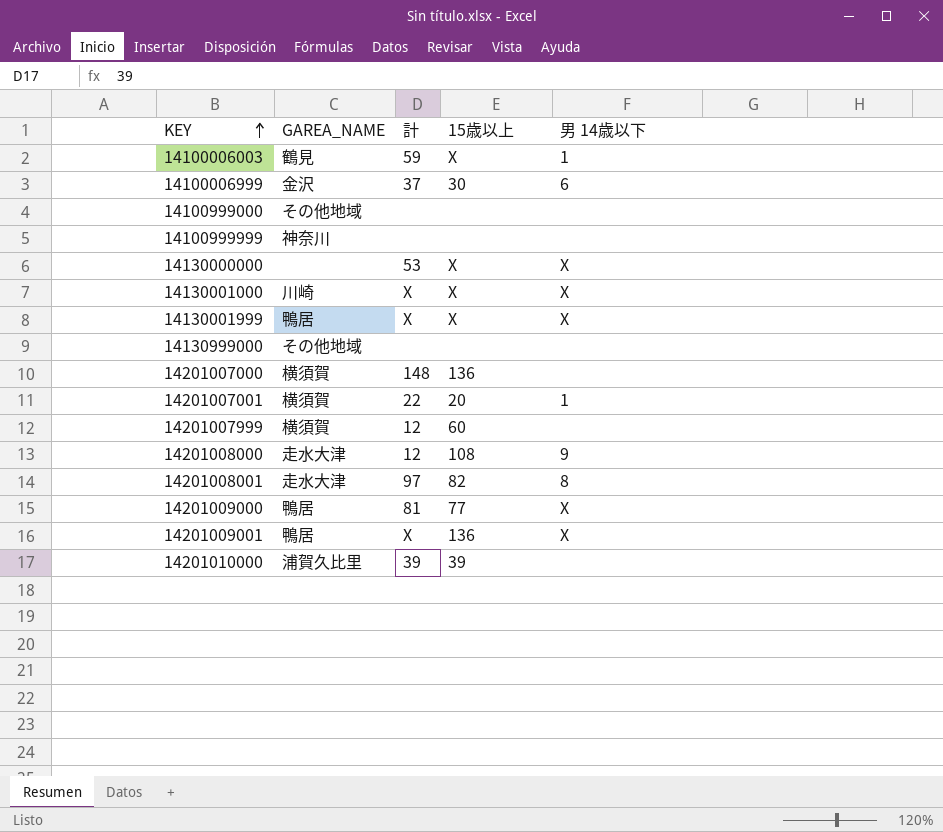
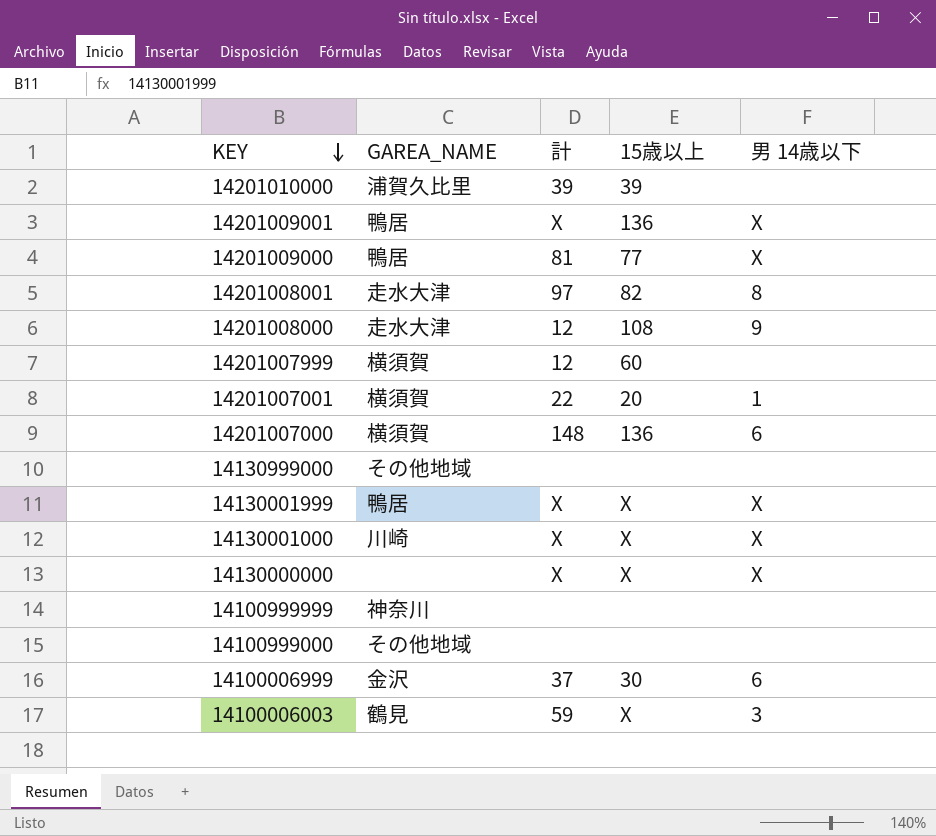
row order: KEY ascending -> KEY descending
14201007000 | 男 14歳以下: none -> 6
14130000000 | 計: 53 -> X
14100006003 | 男 14歳以下: 1 -> 3

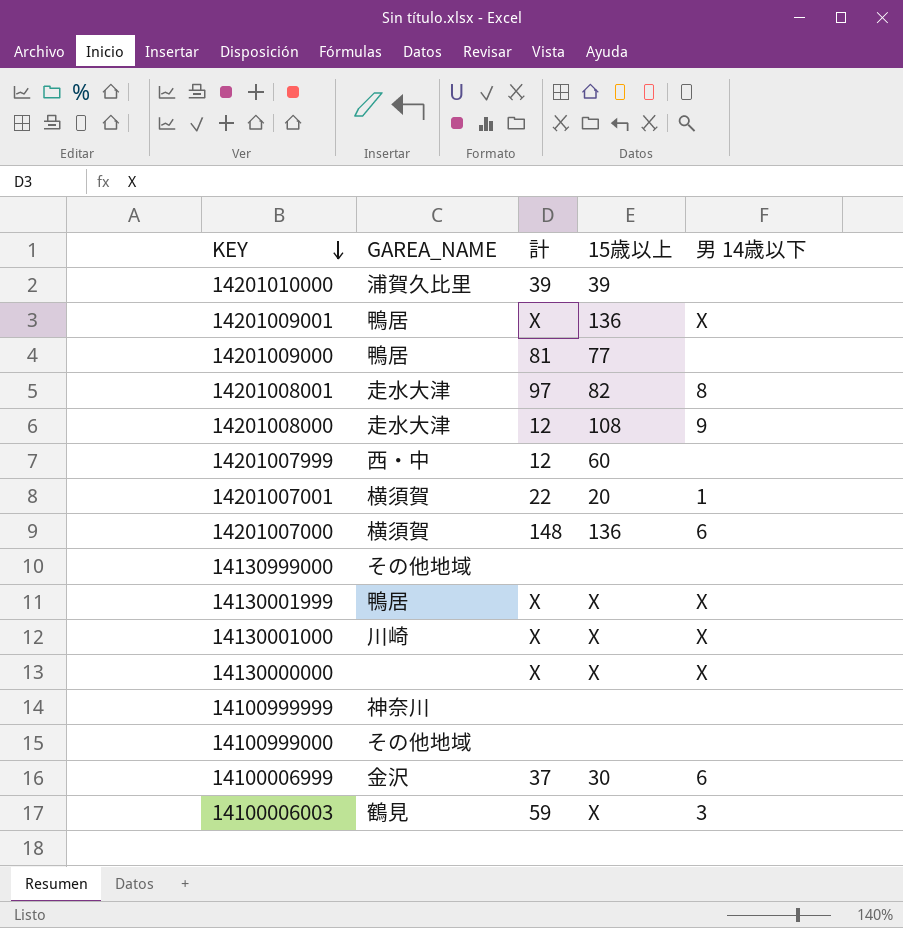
14201009000 | 男 14歳以下: X -> none
14201007999 | GAREA_NAME: 横須賀 -> 西・中

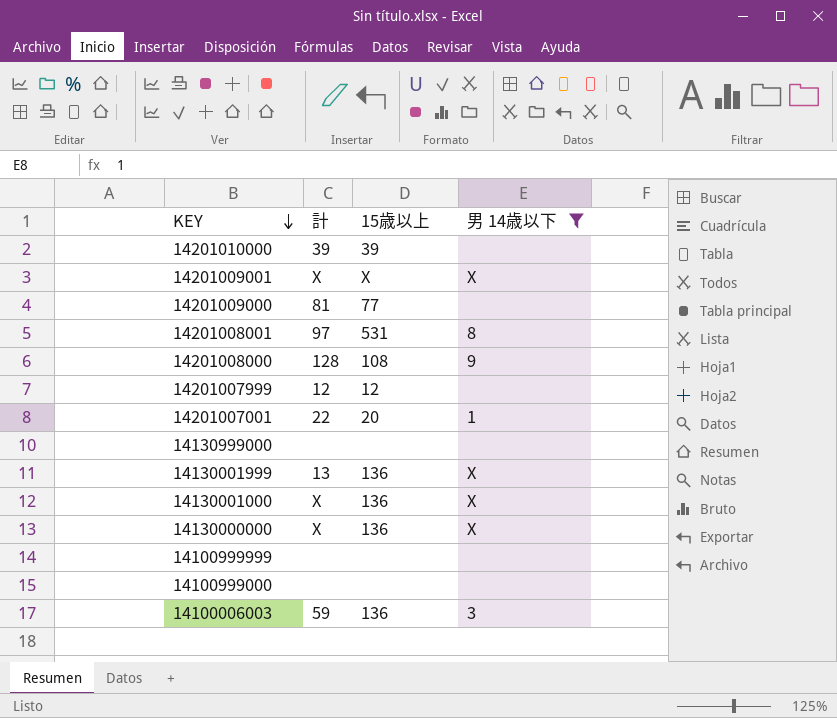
filter: none -> 男 14歳以下 != 6
column GAREA_NAME | position: 2 -> none
14201009001 | 15歳以上: 136 -> X
14201008001 | 15歳以上: 82 -> 531
14201008000 | 計: 12 -> 128
14201007999 | 15歳以上: 60 -> 12
14130001999 | 計: X -> 13
14130001999 | 15歳以上: X -> 136
14130001000 | 15歳以上: X -> 136
14130000000 | 15歳以上: X -> 136
14100006003 | 15歳以上: X -> 136

